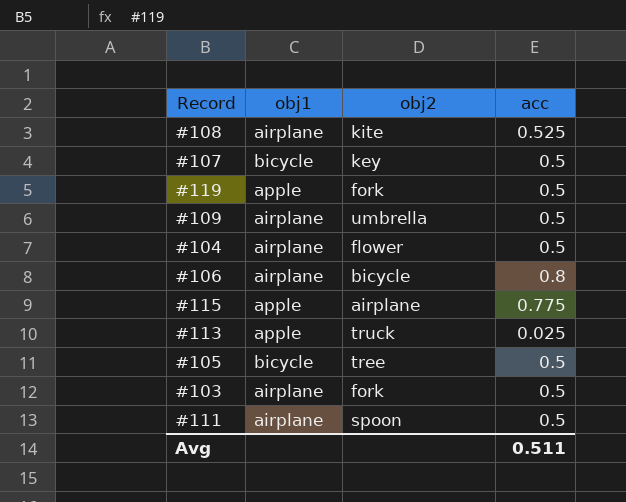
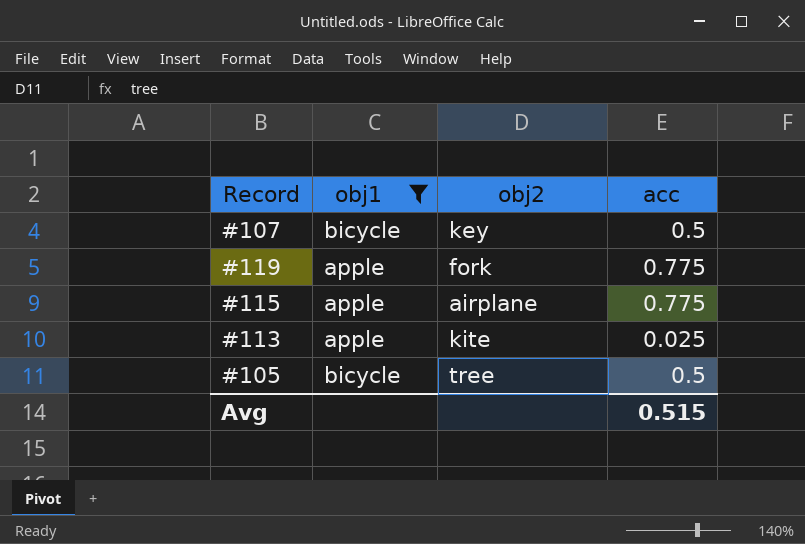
filter: none -> obj1 != airplane
#119 | acc: 0.5 -> 0.775
#113 | obj2: truck -> kite
Avg | acc: 0.511 -> 0.515

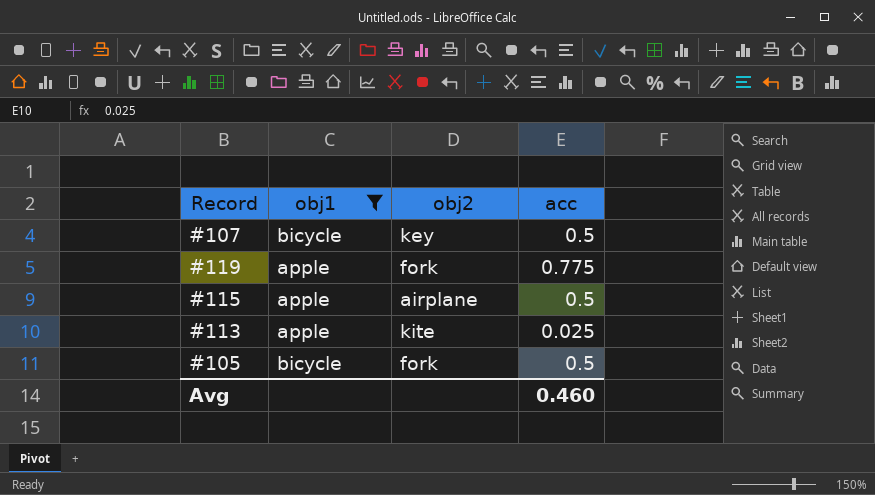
#115 | acc: 0.775 -> 0.5
#105 | obj2: tree -> fork
Avg | acc: 0.515 -> 0.460

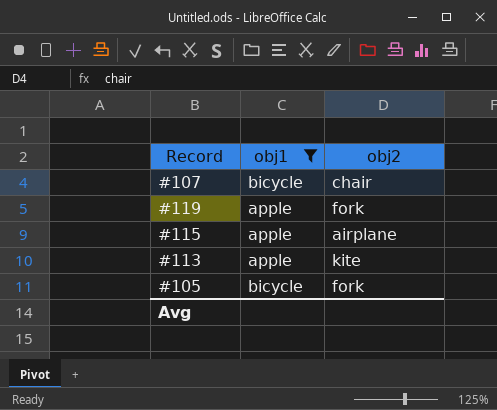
column acc | position: 4 -> none
#107 | obj2: key -> chair

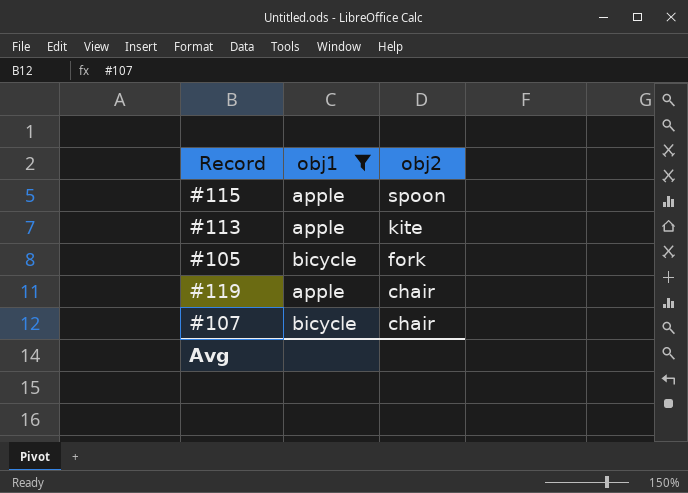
row order: none -> obj2 descending
#115 | obj2: airplane -> spoon
#119 | obj2: fork -> chair

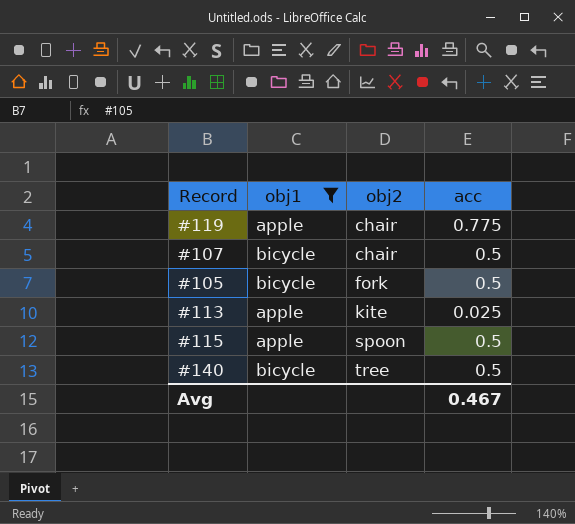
row order: obj2 descending -> obj2 ascending
column acc | position: none -> 4
row #140: none -> bicycle | tree | 0.5

